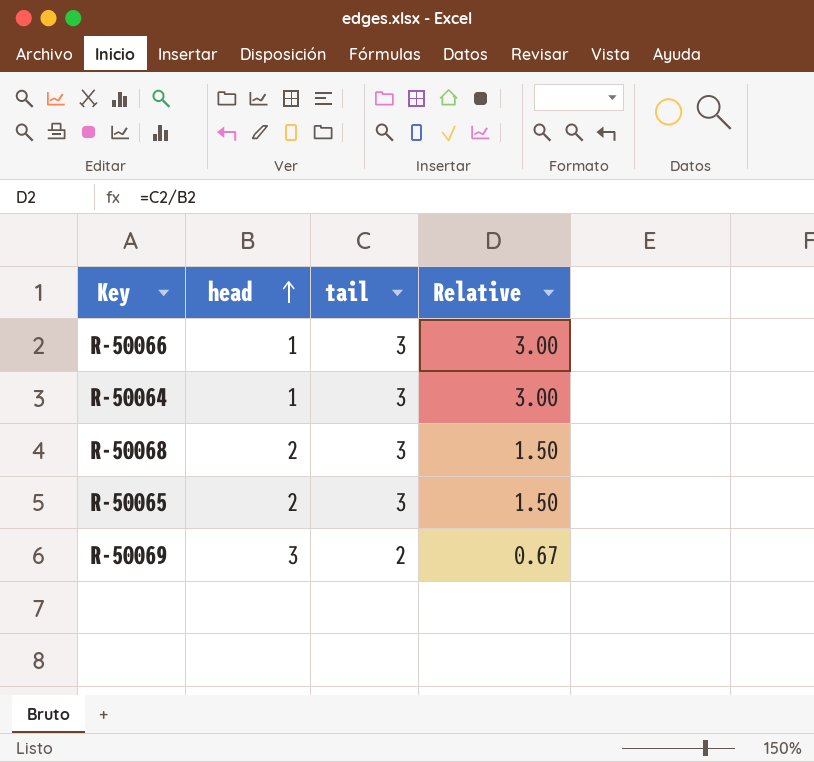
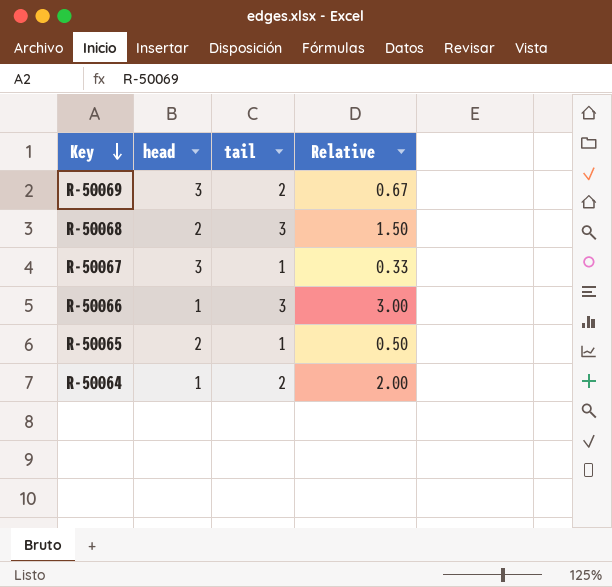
row order: head ascending -> Key descending
row R-50067: none -> 3 | 1 | 0.33
R-50065 | tail: 3 -> 1
R-50065 | Relative: 1.50 -> 0.50
R-50064 | tail: 3 -> 2
R-50064 | Relative: 3.00 -> 2.00

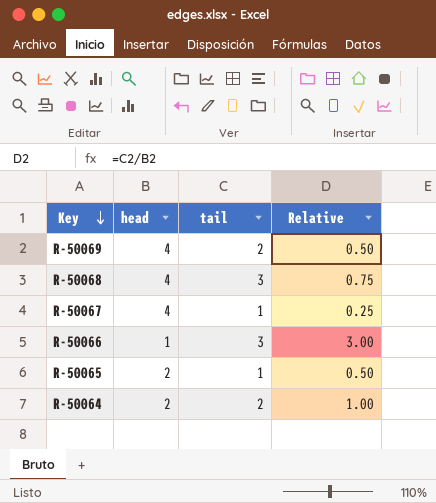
R-50069 | head: 3 -> 4
R-50069 | Relative: 0.67 -> 0.50
R-50068 | head: 2 -> 4
R-50068 | Relative: 1.50 -> 0.75
R-50067 | head: 3 -> 4
R-50067 | Relative: 0.33 -> 0.25
R-50064 | head: 1 -> 2
R-50064 | Relative: 2.00 -> 1.00

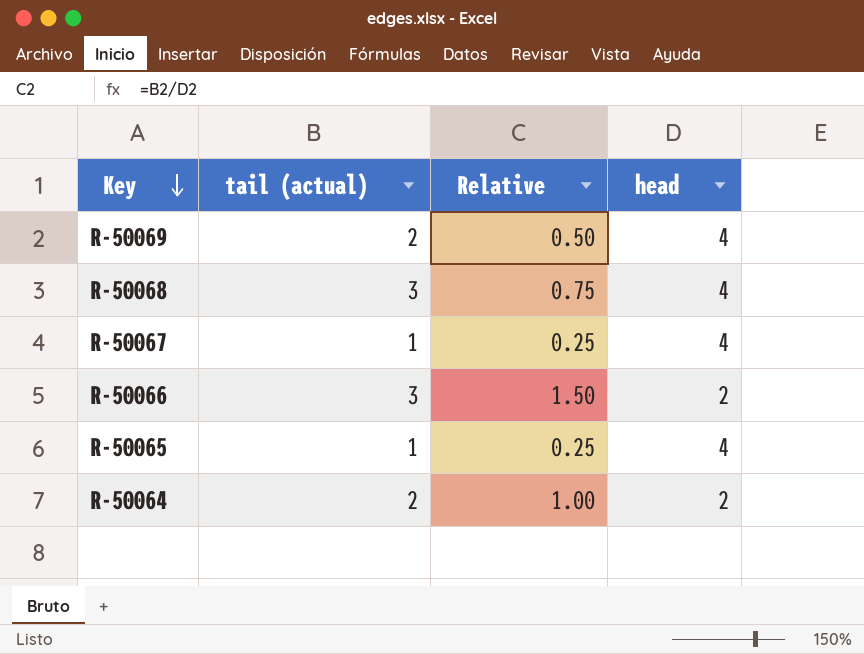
column name: tail -> tail (actual)
column head | position: 2 -> 4
R-50066 | Relative: 3.00 -> 1.50
R-50066 | head: 1 -> 2
R-50065 | Relative: 0.50 -> 0.25
R-50065 | head: 2 -> 4

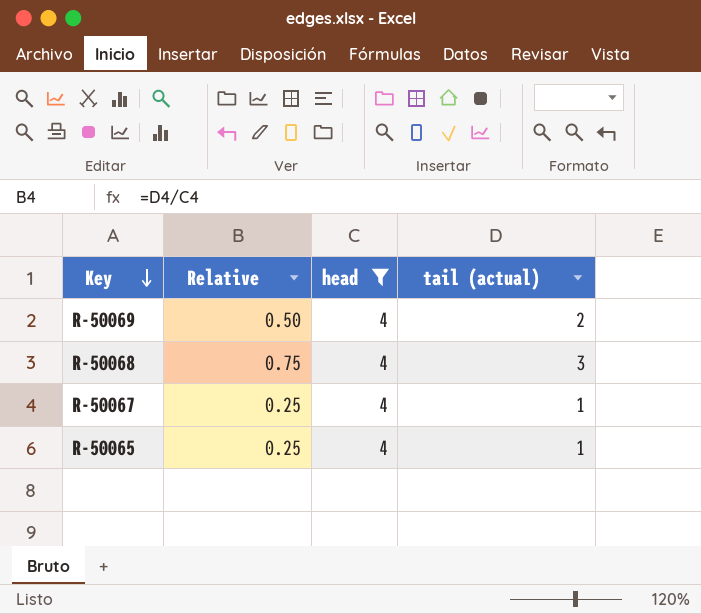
filter: none -> head = 4
column tail (actual) | position: 2 -> 4

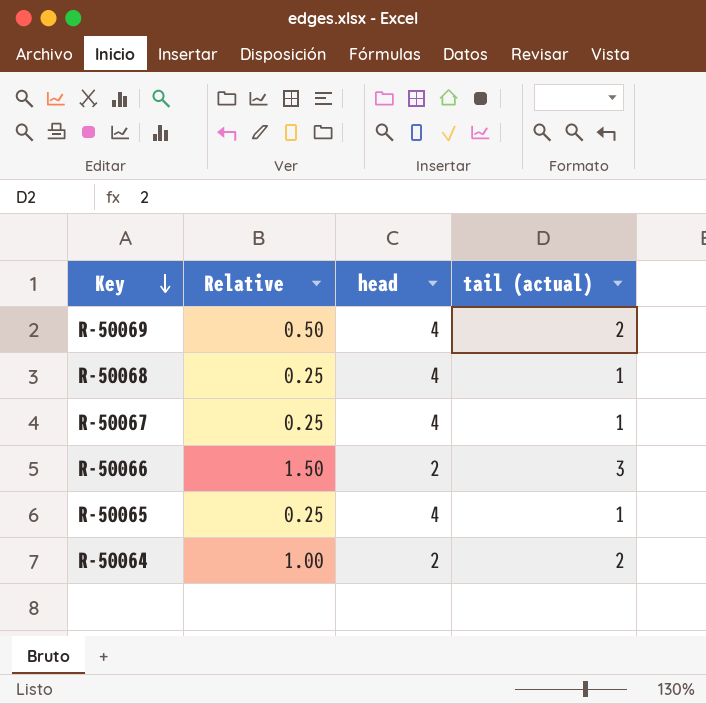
filter: head = 4 -> none
R-50068 | Relative: 0.75 -> 0.25
R-50068 | tail (actual): 3 -> 1

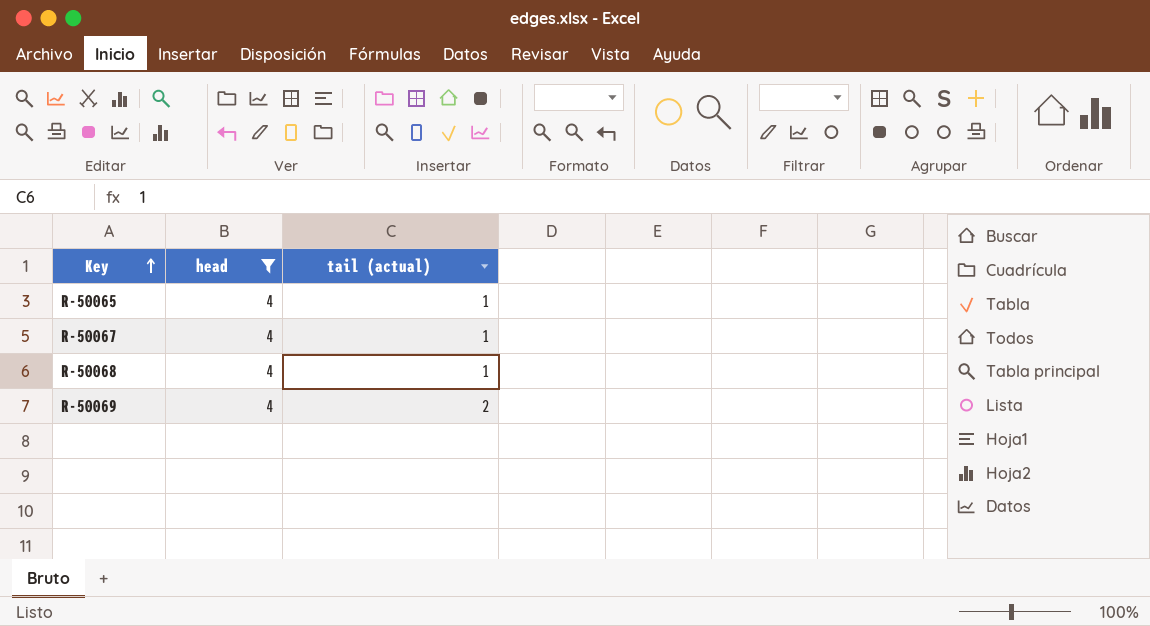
filter: none -> head = 4
row order: Key descending -> Key ascending
column Relative | formula: [tail (actual)] / [head] -> none

